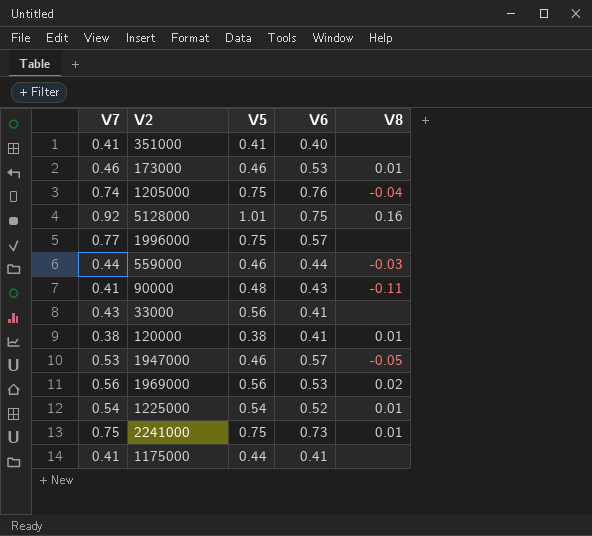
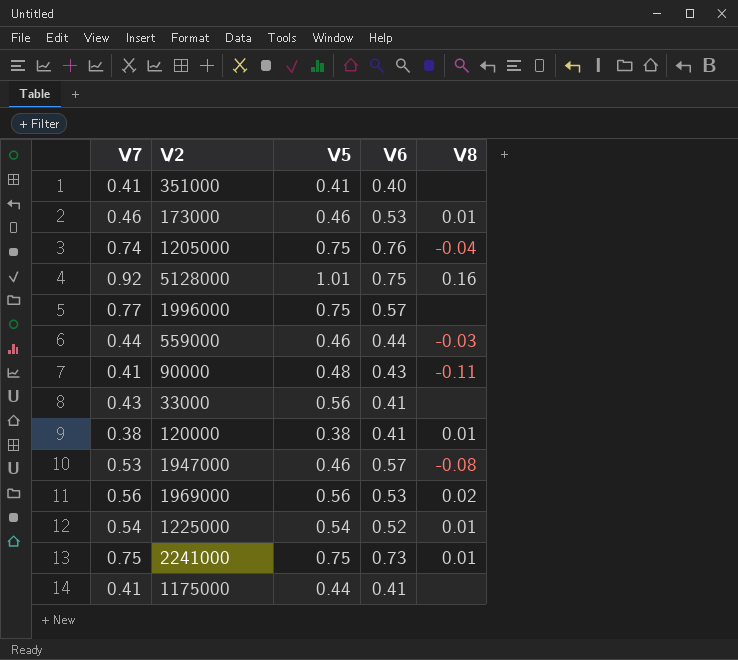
1947000 | V8: -0.05 -> -0.08

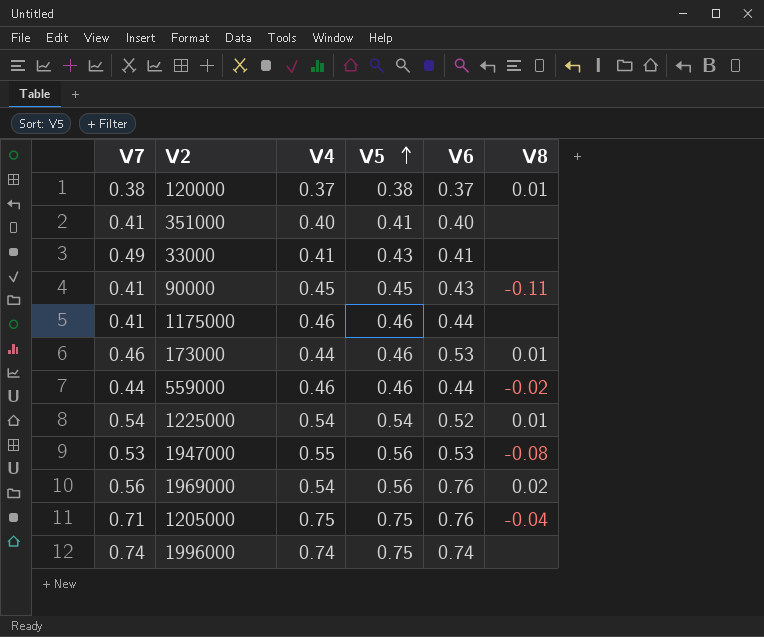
row order: none -> V5 ascending
column V4 | position: none -> 3
row 5128000: 0.92 | 1.01 | 0.75 | 0.16 -> none
row 2241000: 0.75 | 0.75 | 0.73 | 0.01 -> none
120000 | V6: 0.41 -> 0.37
33000 | V7: 0.43 -> 0.49
33000 | V5: 0.56 -> 0.43
90000 | V5: 0.48 -> 0.45
1175000 | V5: 0.44 -> 0.46
1175000 | V6: 0.41 -> 0.44
559000 | V8: -0.03 -> -0.02
1947000 | V5: 0.46 -> 0.56
1947000 | V6: 0.57 -> 0.53
1969000 | V6: 0.53 -> 0.76
1205000 | V7: 0.74 -> 0.71
1996000 | V7: 0.77 -> 0.74
1996000 | V6: 0.57 -> 0.74

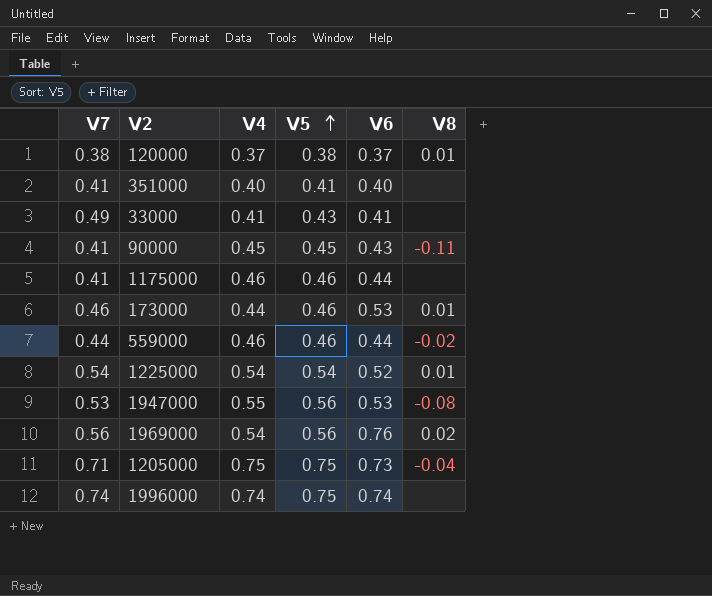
1205000 | V6: 0.76 -> 0.73

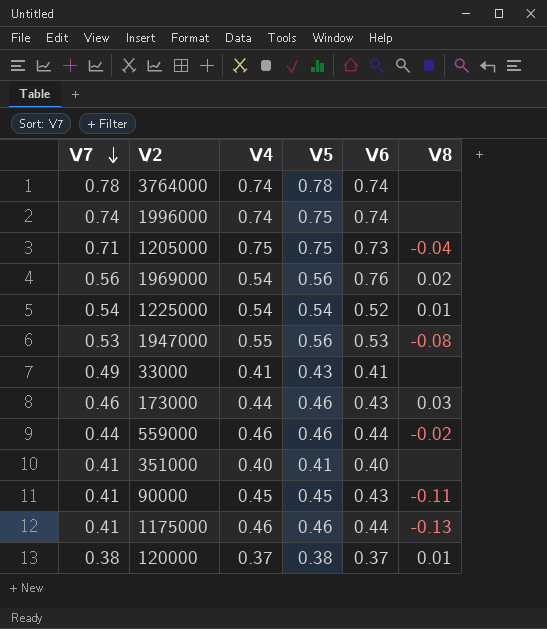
row order: V5 ascending -> V7 descending
row 3764000: none -> 0.78 | 0.74 | 0.78 | 0.74 | none
173000 | V6: 0.53 -> 0.43
173000 | V8: 0.01 -> 0.03
1175000 | V8: none -> -0.13

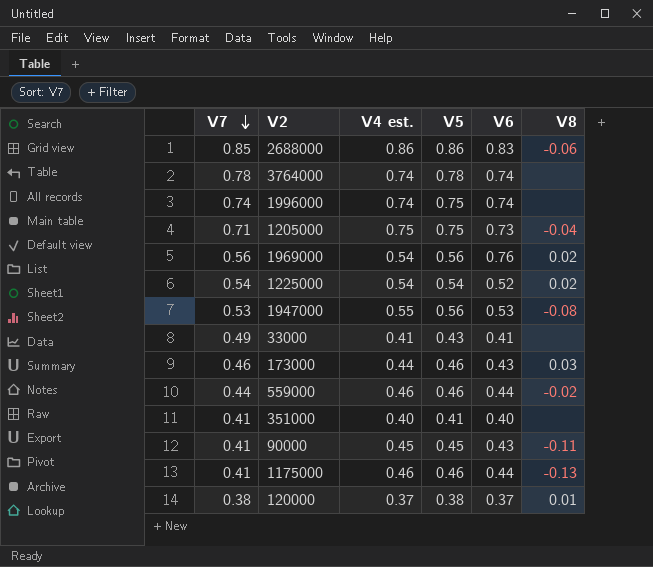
column name: V4 -> V4 est.
row 2688000: none -> 0.85 | 0.86 | 0.86 | 0.83 | -0.06
1225000 | V8: 0.01 -> 0.02

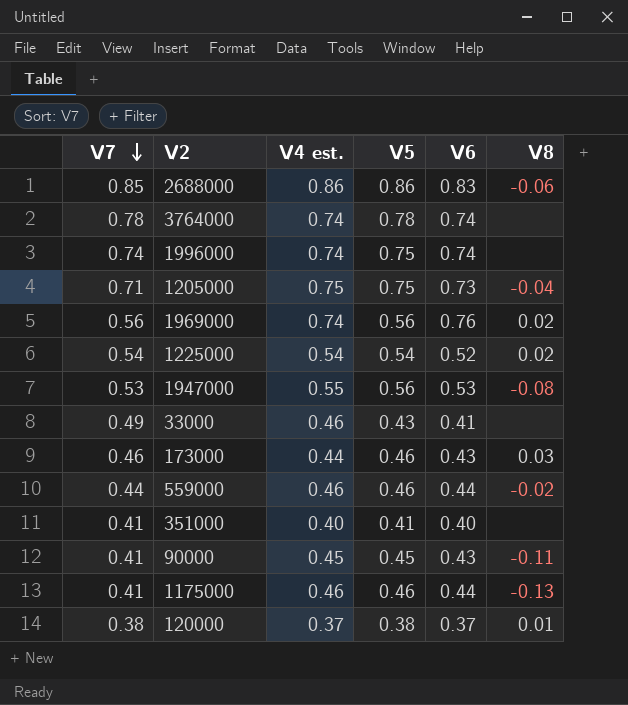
1969000 | V4 est.: 0.54 -> 0.74
33000 | V4 est.: 0.41 -> 0.46

